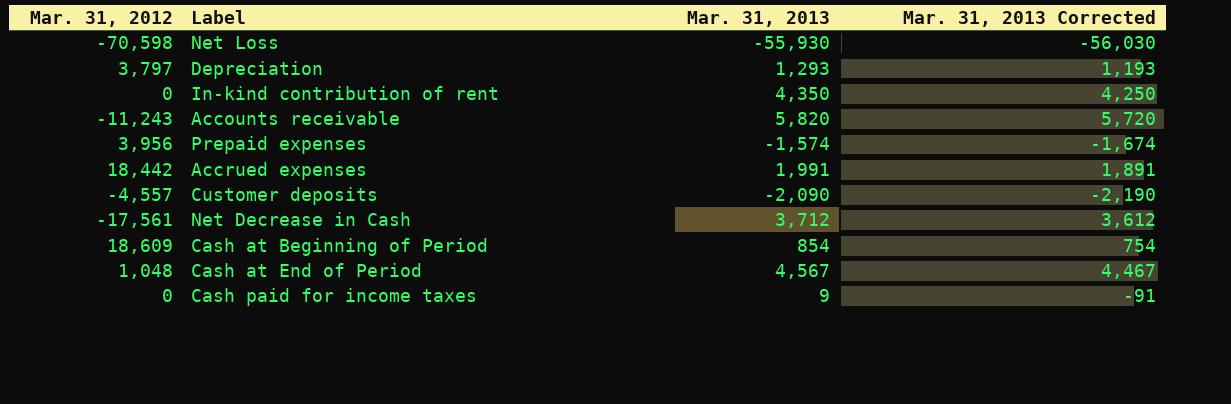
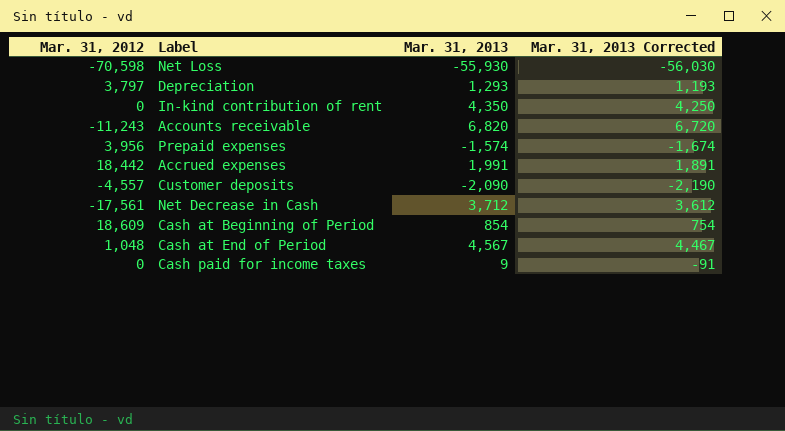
Accounts receivable | Mar. 31, 2013: 5,820 -> 6,820
Accounts receivable | Mar. 31, 2013 Corrected: 5,720 -> 6,720

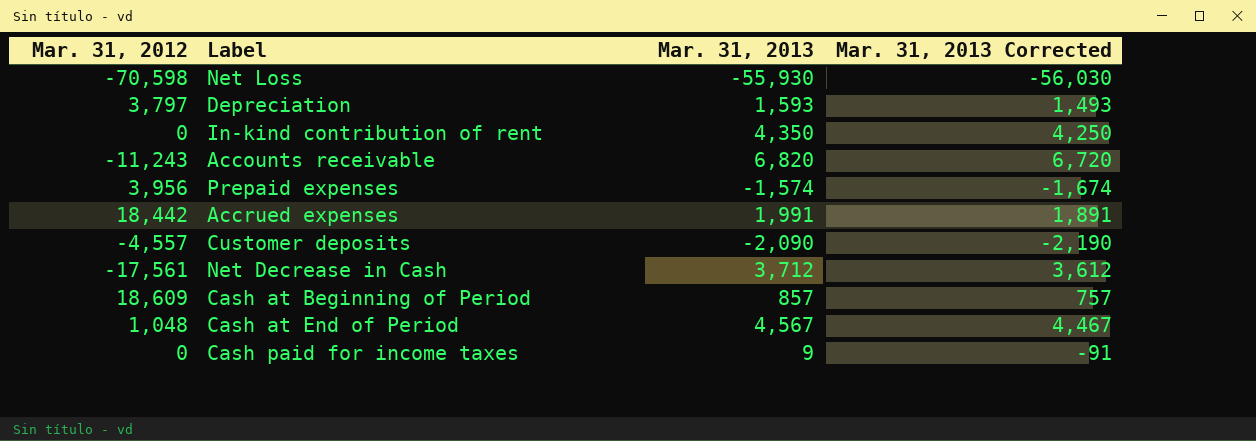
Depreciation | Mar. 31, 2013: 1,293 -> 1,593
Depreciation | Mar. 31, 2013 Corrected: 1,193 -> 1,493
Cash at Beginning of Period | Mar. 31, 2013: 854 -> 857
Cash at Beginning of Period | Mar. 31, 2013 Corrected: 754 -> 757

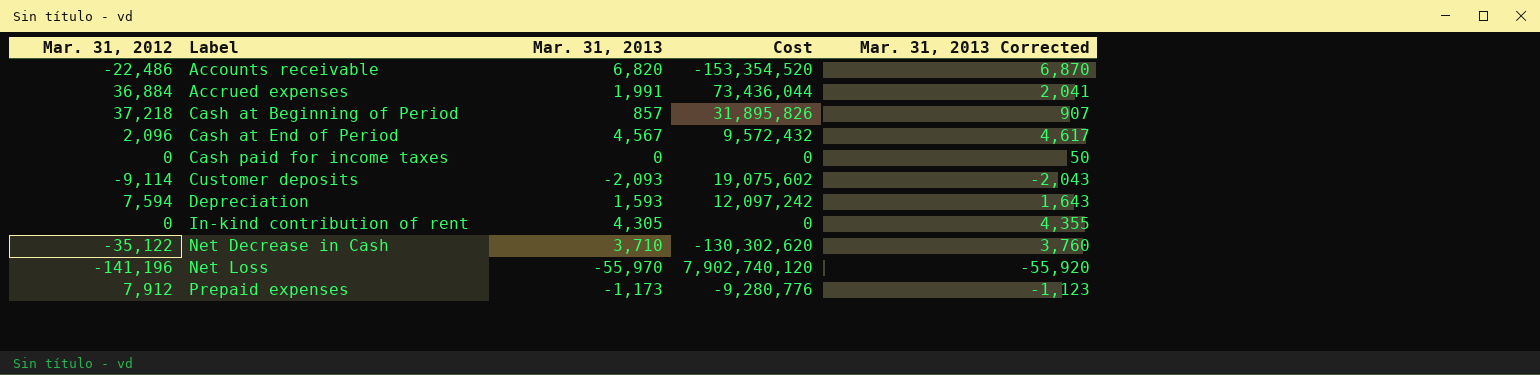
row order: none -> Label ascending
column Cost | formula: none -> [Mar. 31, 2012] * [Mar. 31, 2013]
column Mar. 31, 2013 Corrected | formula: [Mar. 31, 2013] - 100 -> [Mar. 31, 2013] + 50
Accounts receivable | Mar. 31, 2012: -11,243 -> -22,486
Accrued expenses | Mar. 31, 2012: 18,442 -> 36,884
Cash at Beginning of Period | Mar. 31, 2012: 18,609 -> 37,218
Cash at End of Period | Mar. 31, 2012: 1,048 -> 2,096
Cash paid for income taxes | Mar. 31, 2013: 9 -> 0
Customer deposits | Mar. 31, 2012: -4,557 -> -9,114
Customer deposits | Mar. 31, 2013: -2,090 -> -2,093
Depreciation | Mar. 31, 2012: 3,797 -> 7,594
In-kind contribution of rent | Mar. 31, 2013: 4,350 -> 4,305
Net Decrease in Cash | Mar. 31, 2012: -17,561 -> -35,122
Net Decrease in Cash | Mar. 31, 2013: 3,712 -> 3,710
Net Loss | Mar. 31, 2012: -70,598 -> -141,196
Net Loss | Mar. 31, 2013: -55,930 -> -55,970
Prepaid expenses | Mar. 31, 2012: 3,956 -> 7,912
Prepaid expenses | Mar. 31, 2013: -1,574 -> -1,173

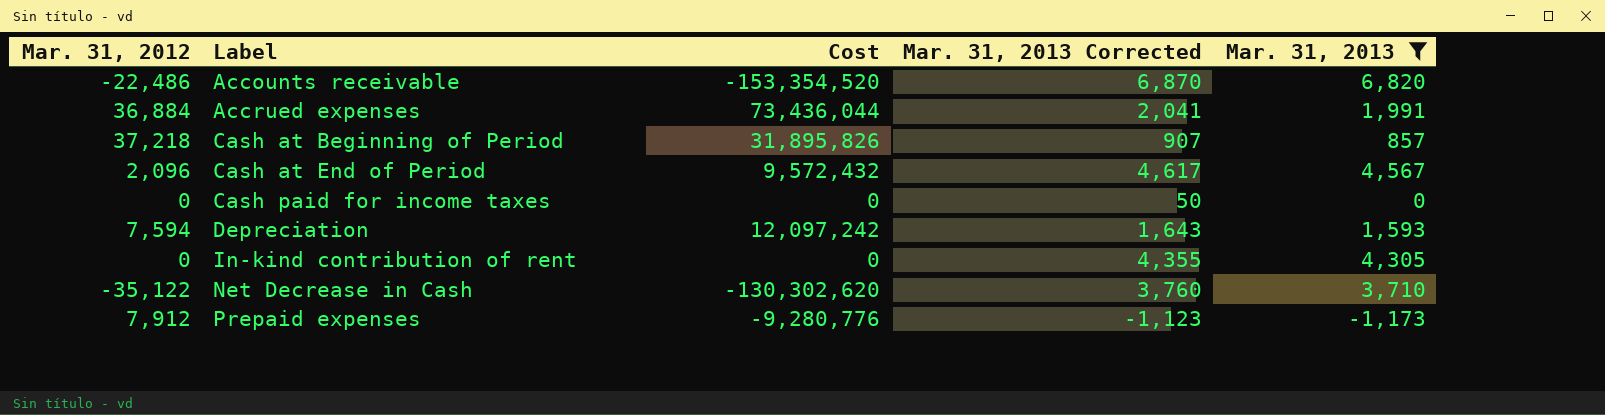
filter: none -> Mar. 31, 2013 >= -1,173
column Mar. 31, 2013 | position: 3 -> 5

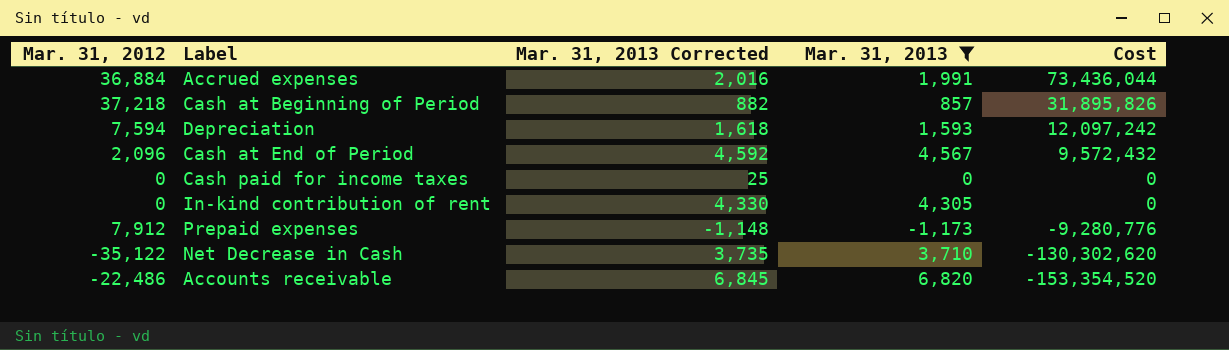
row order: Label ascending -> Cost descending
column Mar. 31, 2013 Corrected | formula: [Mar. 31, 2013] + 50 -> [Mar. 31, 2013] + 25
column Cost | position: 3 -> 5

